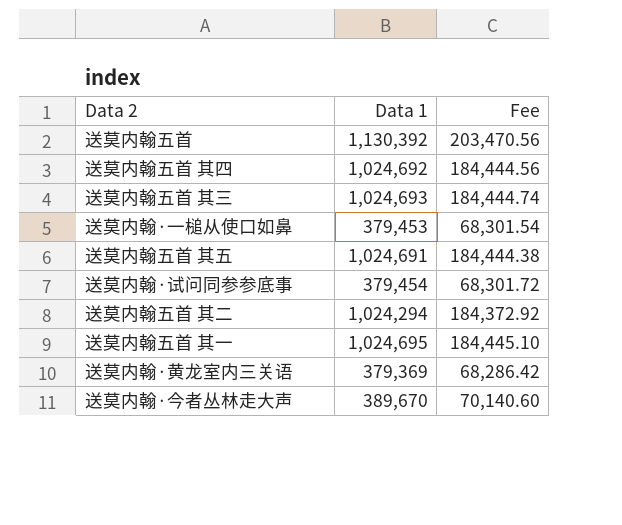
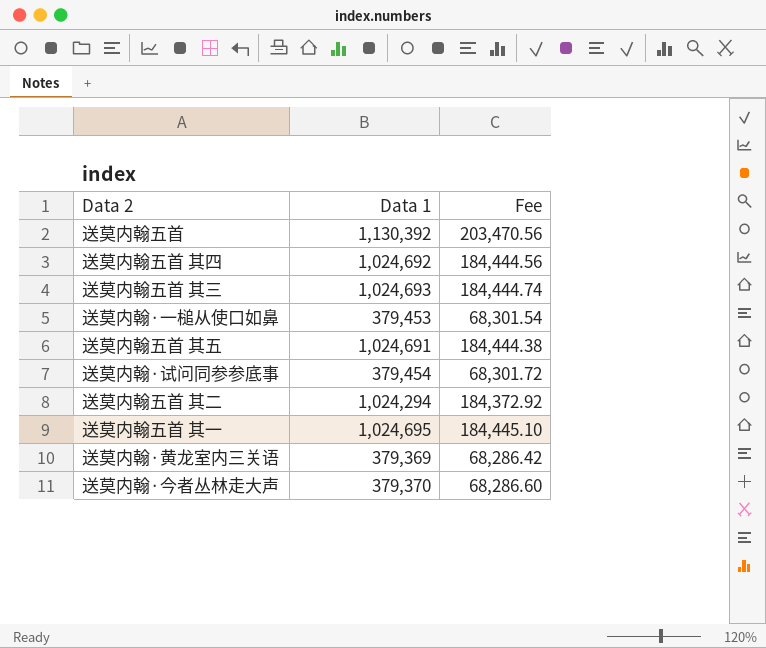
送莫内翰·今者丛林走大声 | Data 1: 389,670 -> 379,370
送莫内翰·今者丛林走大声 | Fee: 70,140.60 -> 68,286.60

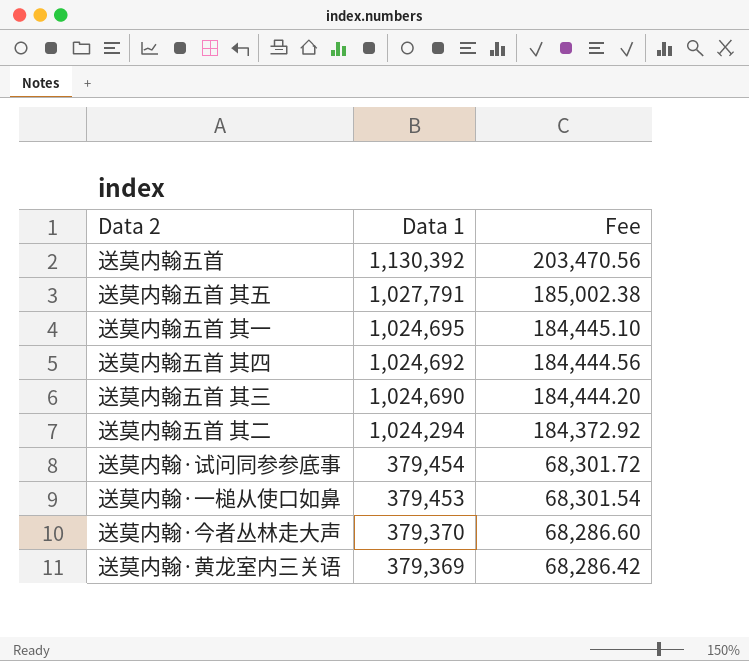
row order: none -> Data 1 descending
送莫内翰五首 其五 | Data 1: 1,024,691 -> 1,027,791
送莫内翰五首 其五 | Fee: 184,444.38 -> 185,002.38
送莫内翰五首 其三 | Data 1: 1,024,693 -> 1,024,690
送莫内翰五首 其三 | Fee: 184,444.74 -> 184,444.20

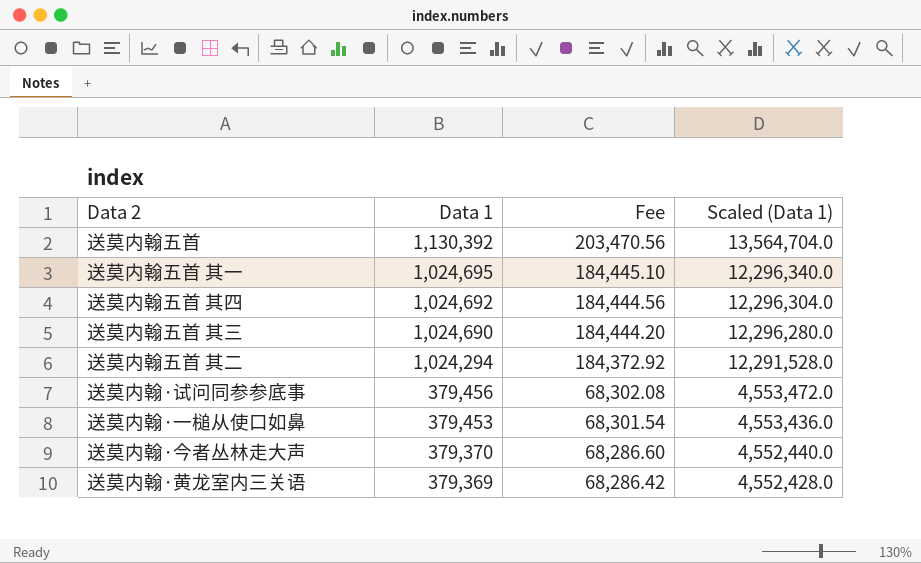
column Scaled (Data 1) | formula: none -> [Data 1] * 12
row 送莫内翰五首 其五: 1,027,791 | 185,002.38 -> none
送莫内翰·试问同参参底事 | Data 1: 379,454 -> 379,456
送莫内翰·试问同参参底事 | Fee: 68,301.72 -> 68,302.08

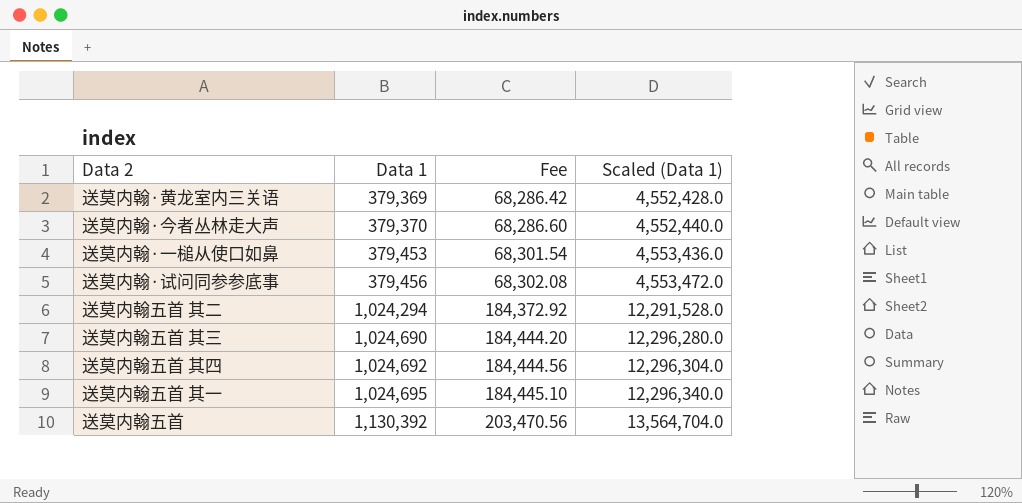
row order: Data 1 descending -> Data 1 ascending

